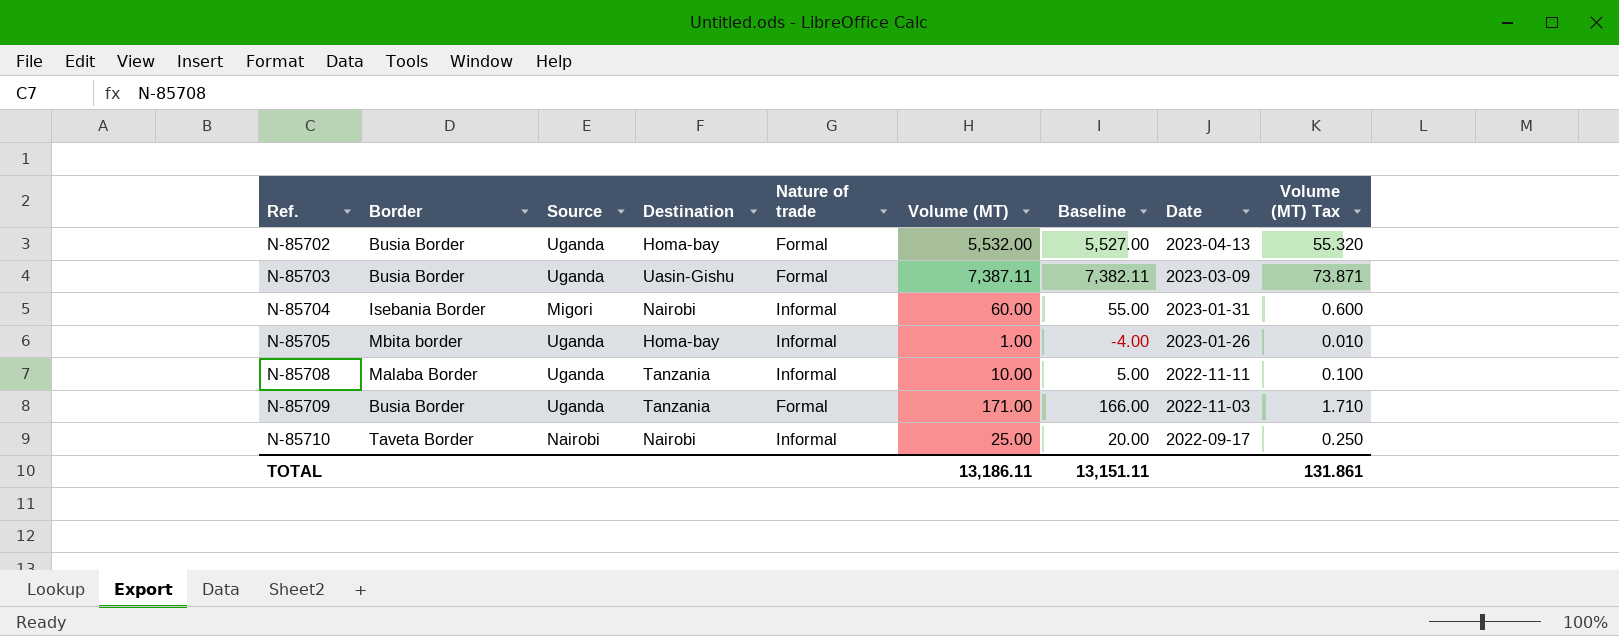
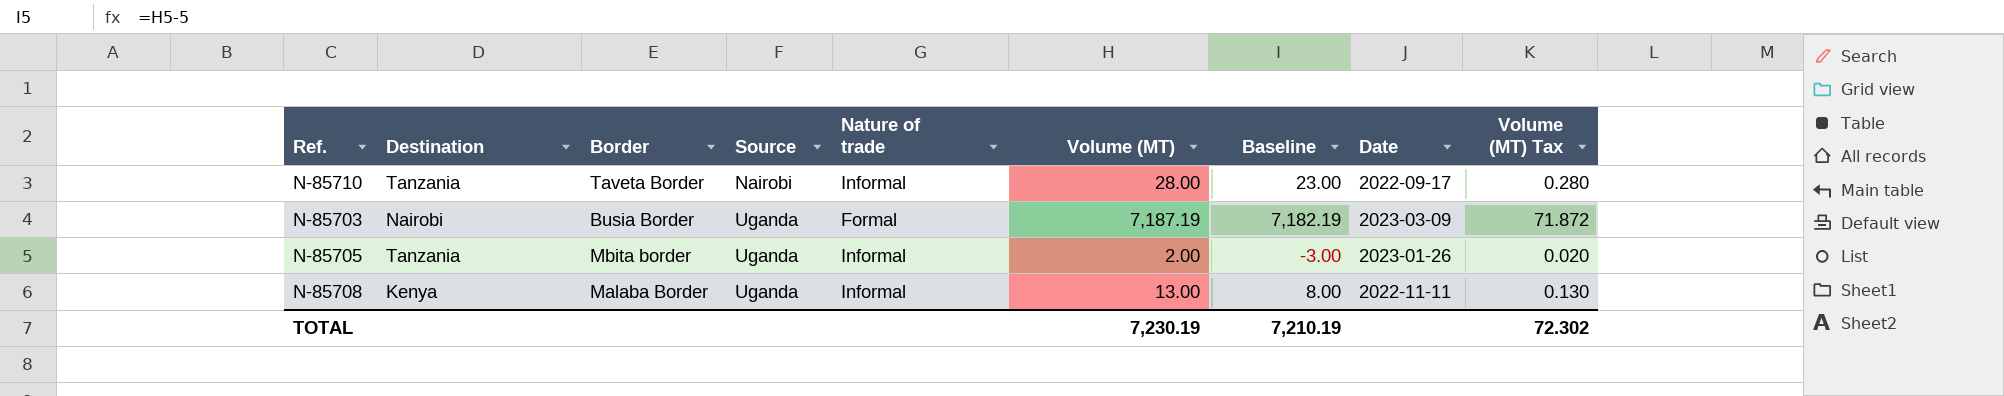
row order: Ref. ascending -> Source ascending
column Destination | position: 4 -> 2
row N-85702: Busia Border | Uganda | Homa-bay | Formal | 5,532.00 | 5,527.00 | 2023-04-13 | 55.320 -> none
row N-85704: Isebania Border | Migori | Nairobi | Informal | 60.00 | 55.00 | 2023-01-31 | 0.600 -> none
row N-85709: Busia Border | Uganda | Tanzania | Formal | 171.00 | 166.00 | 2022-11-03 | 1.710 -> none
N-85710 | Destination: Nairobi -> Tanzania
N-85710 | Volume (MT): 25.00 -> 28.00
N-85710 | Baseline: 20.00 -> 23.00
N-85710 | Volume (MT) Tax: 0.250 -> 0.280
N-85703 | Destination: Uasin-Gishu -> Nairobi
N-85703 | Volume (MT): 7,387.11 -> 7,187.19
N-85703 | Baseline: 7,382.11 -> 7,182.19
N-85703 | Volume (MT) Tax: 73.871 -> 71.872
N-85705 | Destination: Homa-bay -> Tanzania
N-85705 | Volume (MT): 1.00 -> 2.00
N-85705 | Baseline: -4.00 -> -3.00
N-85705 | Volume (MT) Tax: 0.010 -> 0.020
N-85708 | Destination: Tanzania -> Kenya
N-85708 | Volume (MT): 10.00 -> 13.00
N-85708 | Baseline: 5.00 -> 8.00
N-85708 | Volume (MT) Tax: 0.100 -> 0.130
TOTAL | Volume (MT): 13,186.11 -> 7,230.19
TOTAL | Baseline: 13,151.11 -> 7,210.19
TOTAL | Volume (MT) Tax: 131.861 -> 72.302

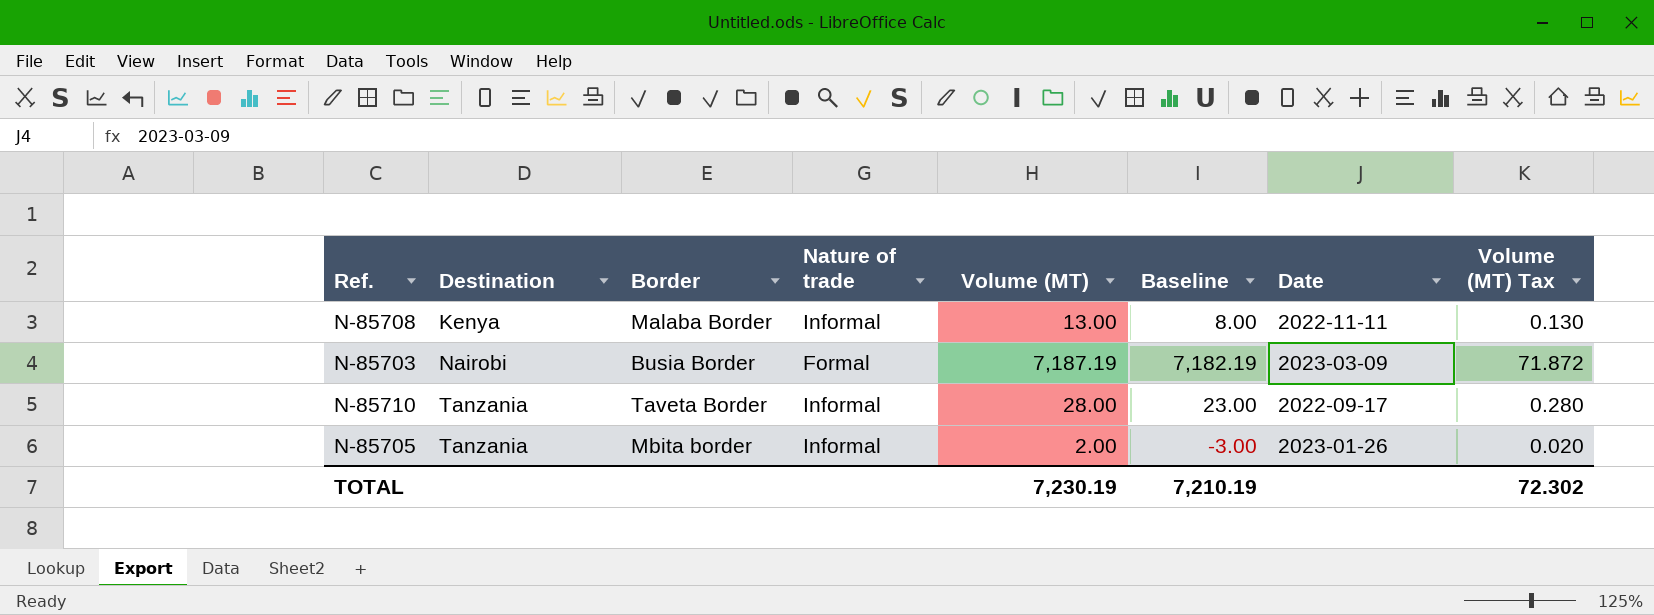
row order: Source ascending -> Destination ascending
column Source | position: 4 -> none

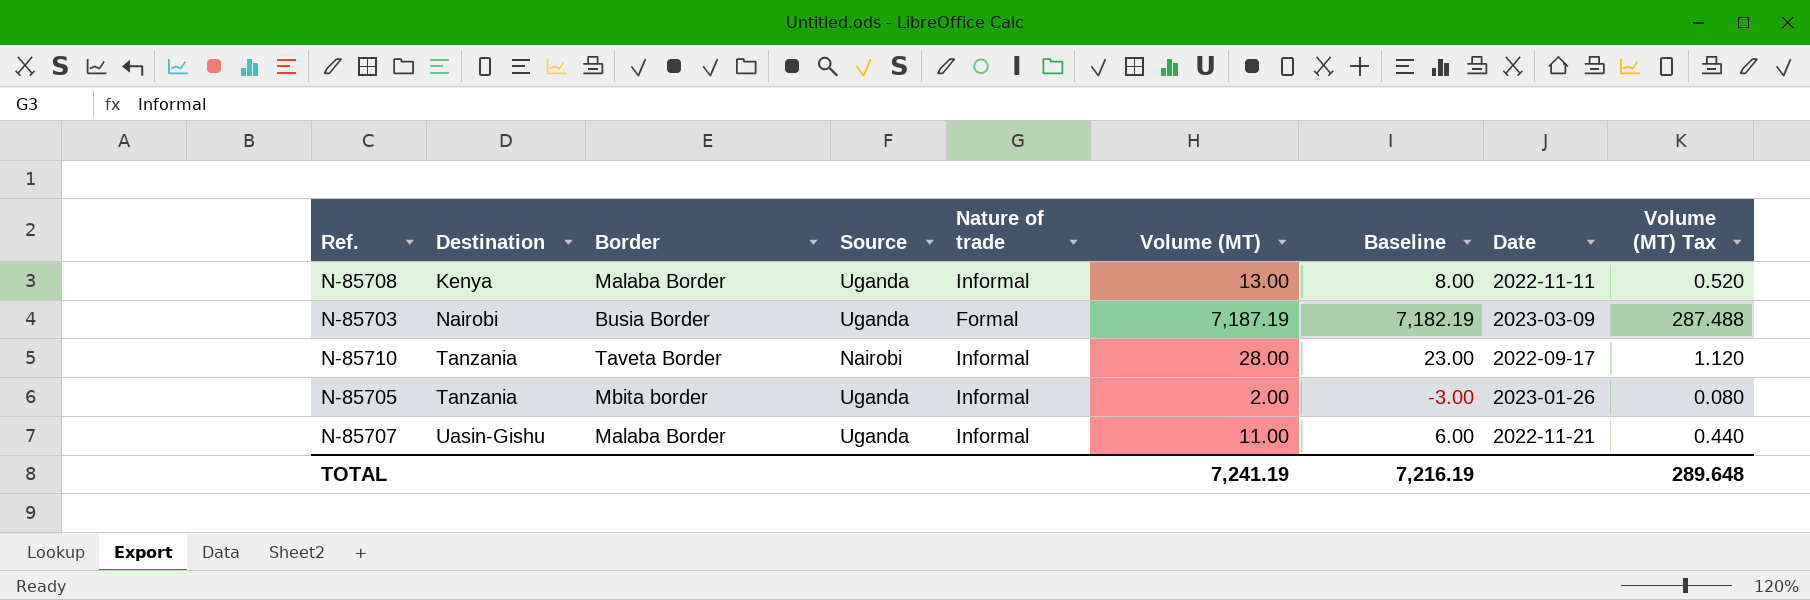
column Source | position: none -> 4
column Volume (MT) Tax | formula: [Volume (MT)] * 0.01 -> [Volume (MT)] * 0.04
row N-85707: none -> Uasin-Gishu | Malaba Border | Uganda | Informal | 11.00 | 6.00 | 2022-11-21 | 0.440
TOTAL | Volume (MT): 7,230.19 -> 7,241.19
TOTAL | Baseline: 7,210.19 -> 7,216.19
TOTAL | Volume (MT) Tax: 72.302 -> 289.648

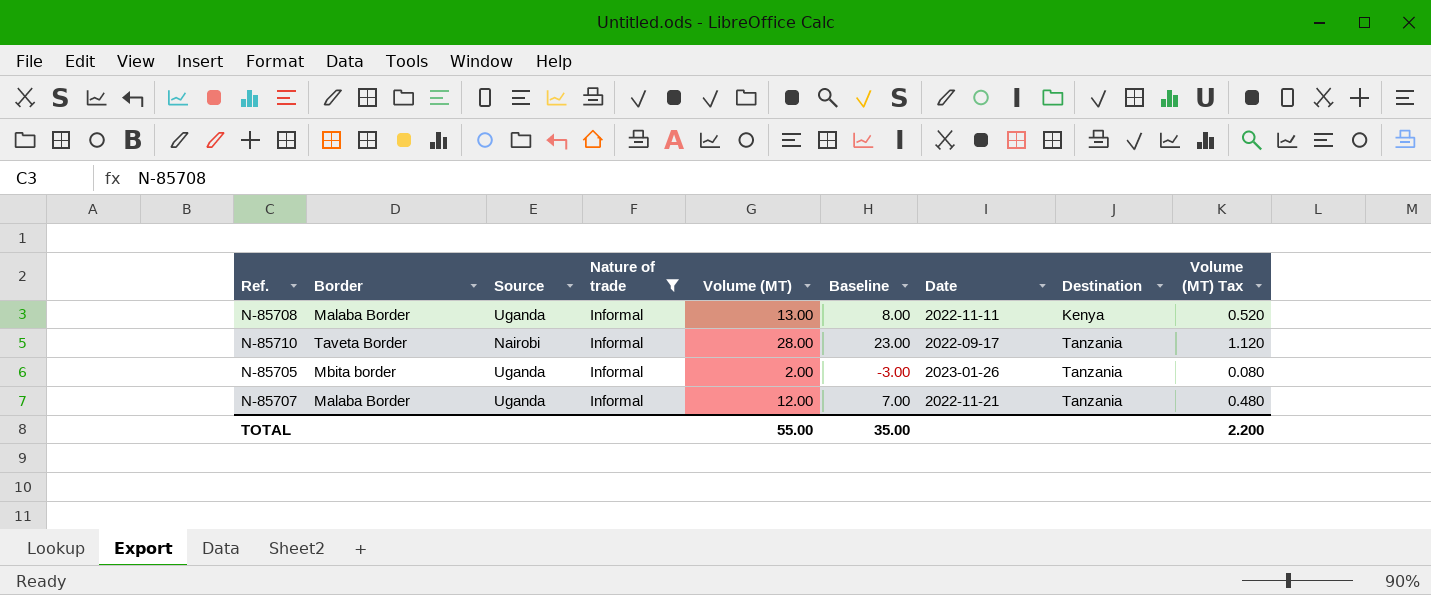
filter: none -> Nature of trade = Informal
column Destination | position: 2 -> 8
N-85707 | Volume (MT): 11.00 -> 12.00
N-85707 | Baseline: 6.00 -> 7.00
N-85707 | Destination: Uasin-Gishu -> Tanzania
N-85707 | Volume (MT) Tax: 0.440 -> 0.480
TOTAL | Volume (MT): 7,241.19 -> 55.00
TOTAL | Baseline: 7,216.19 -> 35.00
TOTAL | Volume (MT) Tax: 289.648 -> 2.200

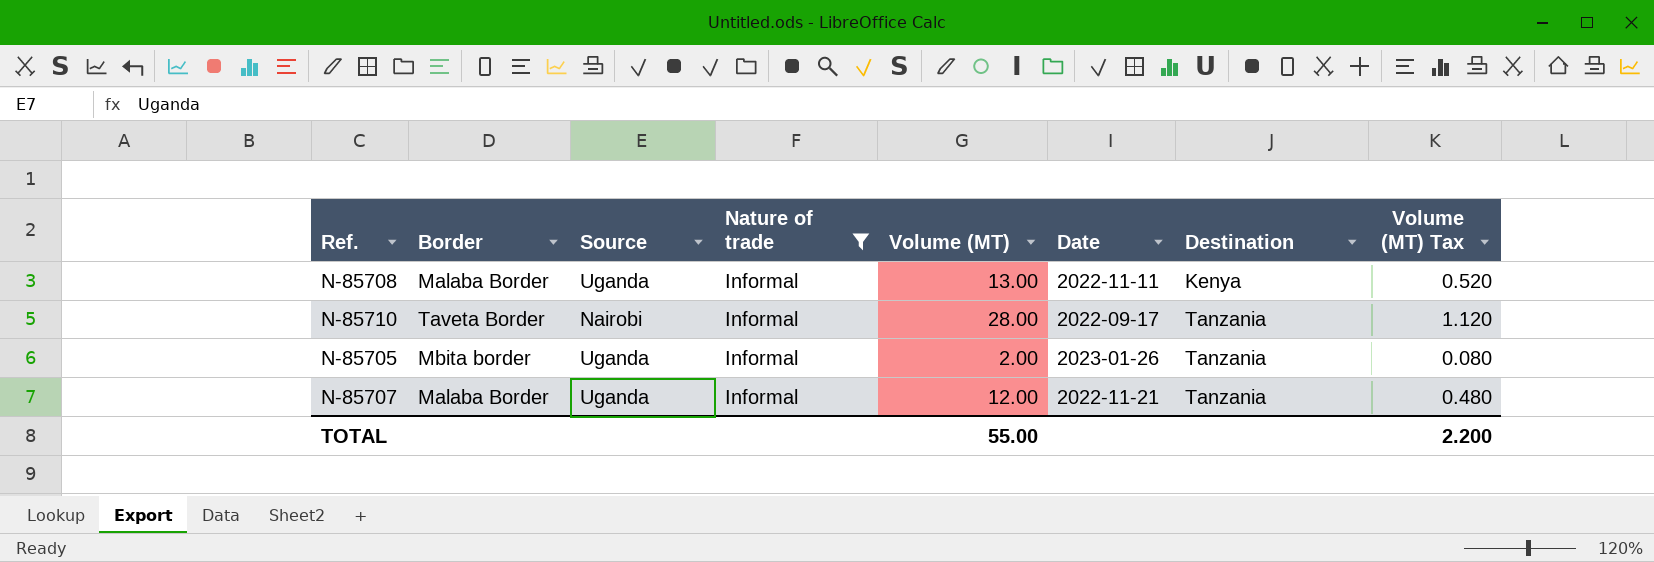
column Baseline | formula: [Volume (MT)] - 5 -> none

